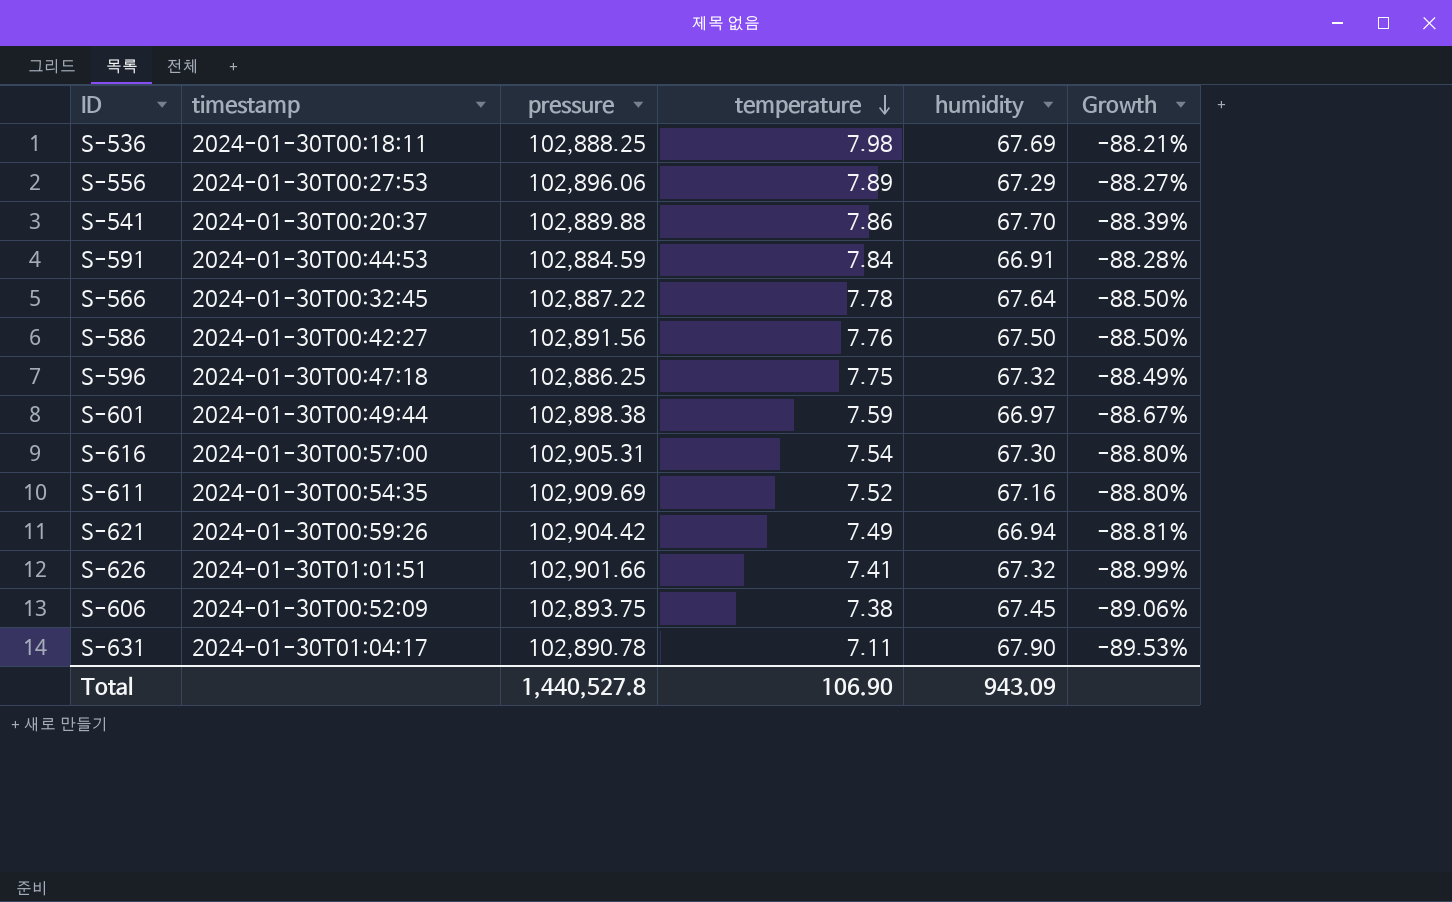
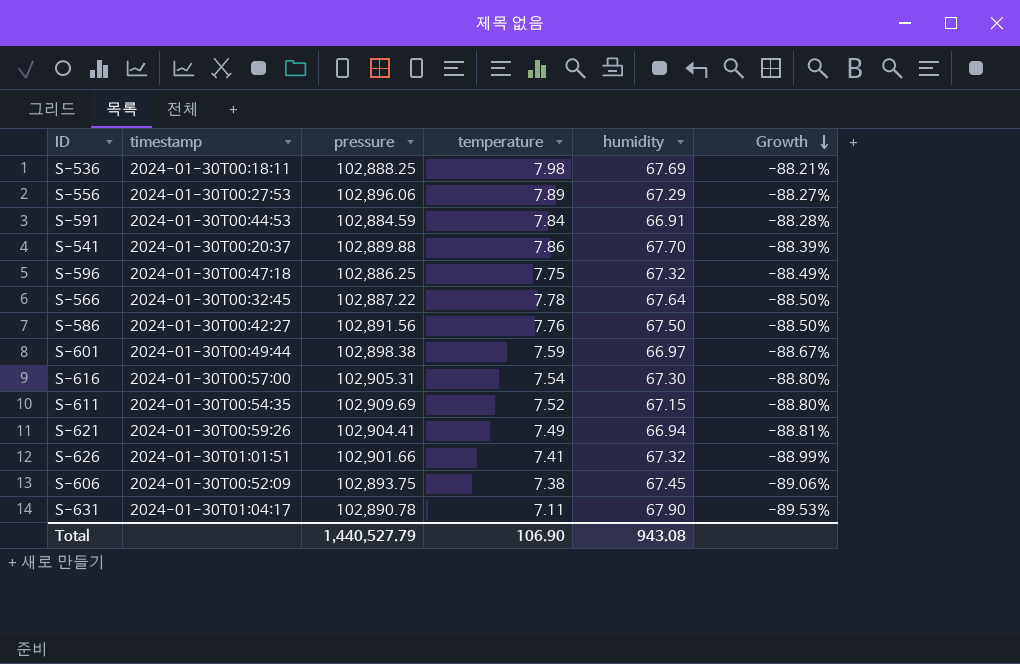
row order: temperature descending -> Growth descending
S-611 | humidity: 67.16 -> 67.15
S-621 | pressure: 102,904.42 -> 102,904.41
Total | pressure: 1,440,527.8 -> 1,440,527.79
Total | humidity: 943.09 -> 943.08

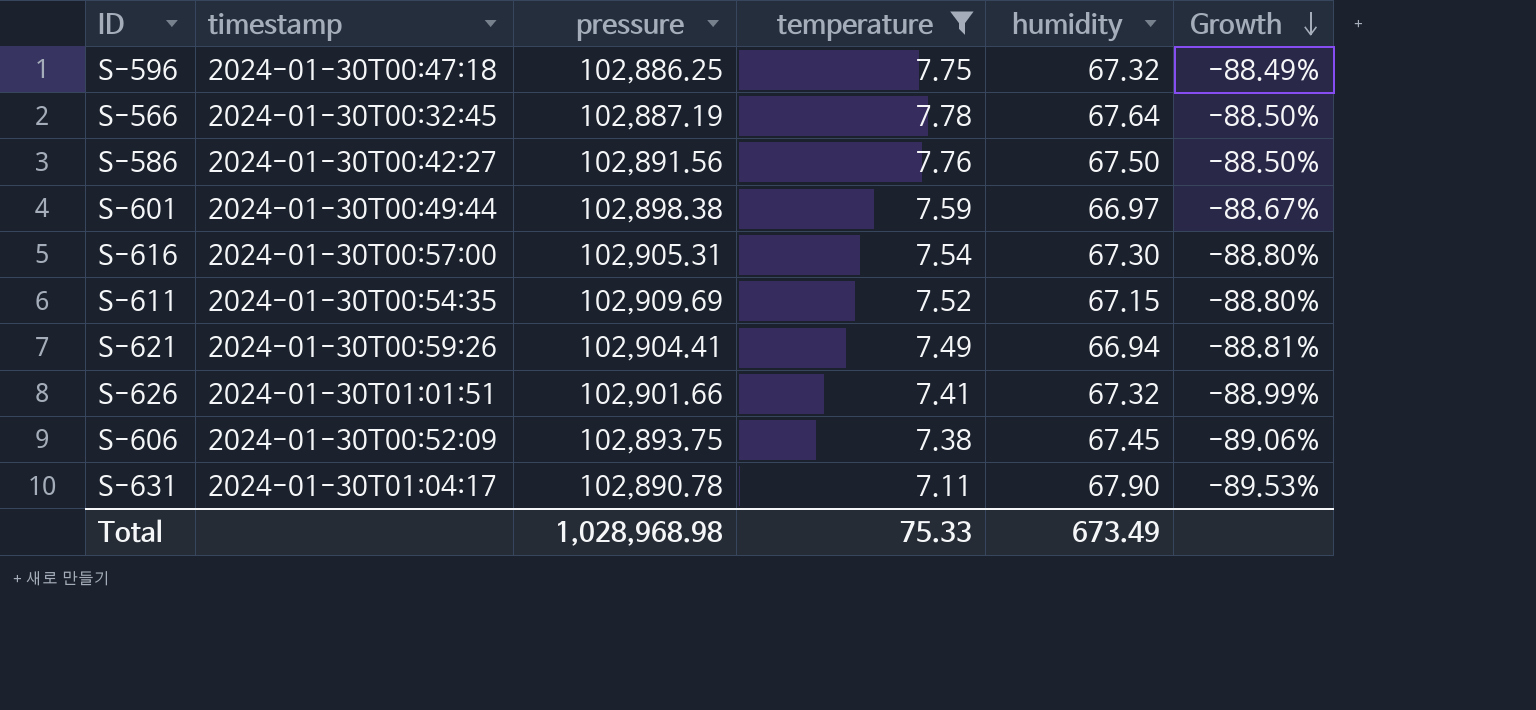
filter: none -> temperature <= 7.78
S-566 | pressure: 102,887.22 -> 102,887.19
Total | pressure: 1,440,527.79 -> 1,028,968.98
Total | temperature: 106.90 -> 75.33
Total | humidity: 943.08 -> 673.49

